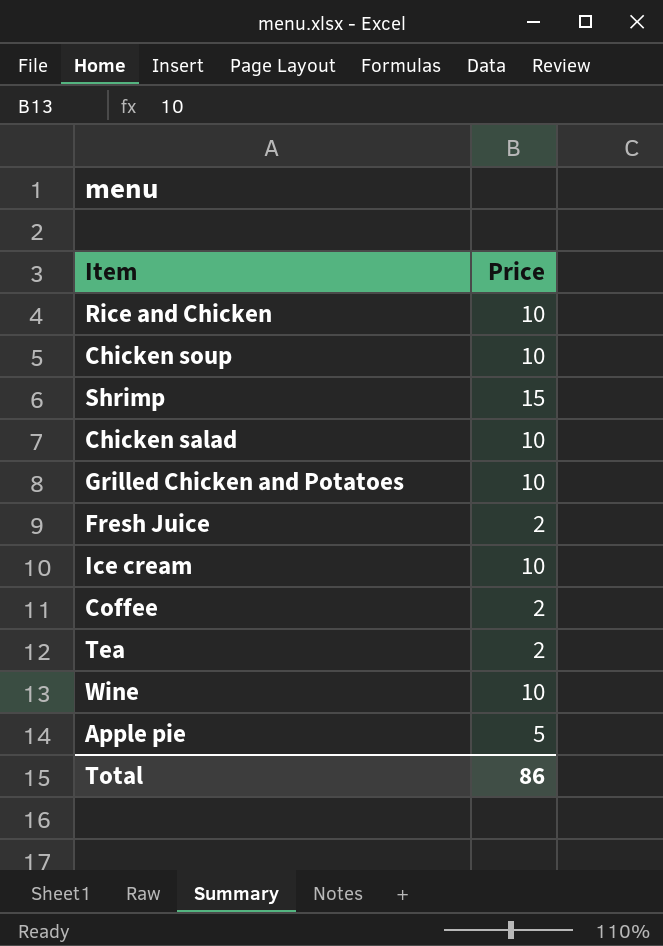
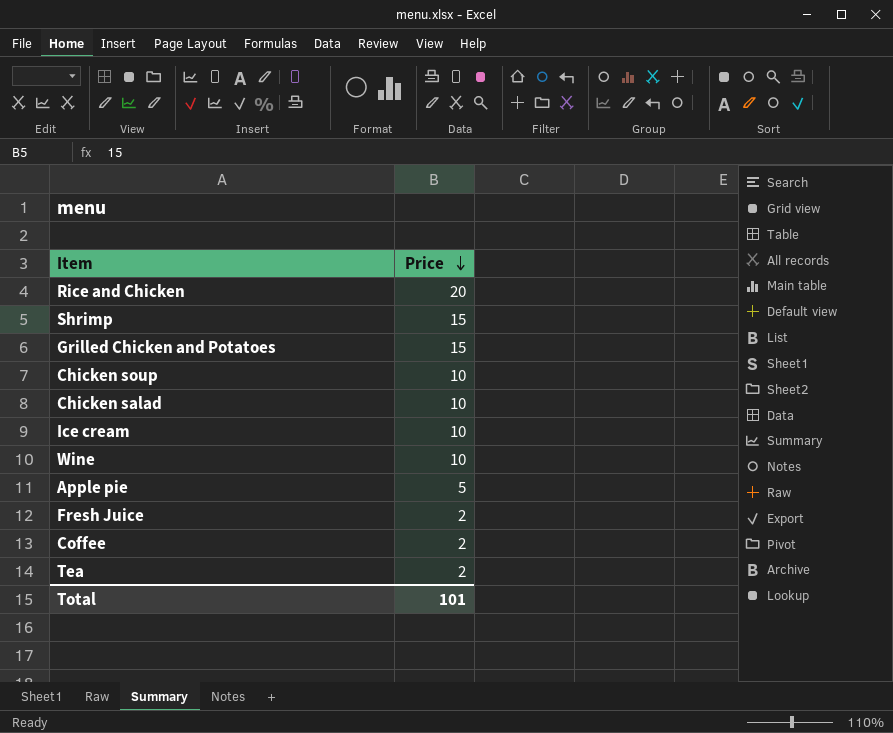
row order: none -> Price descending
Rice and Chicken | Price: 10 -> 20
Grilled Chicken and Potatoes | Price: 10 -> 15
Total | Price: 86 -> 101

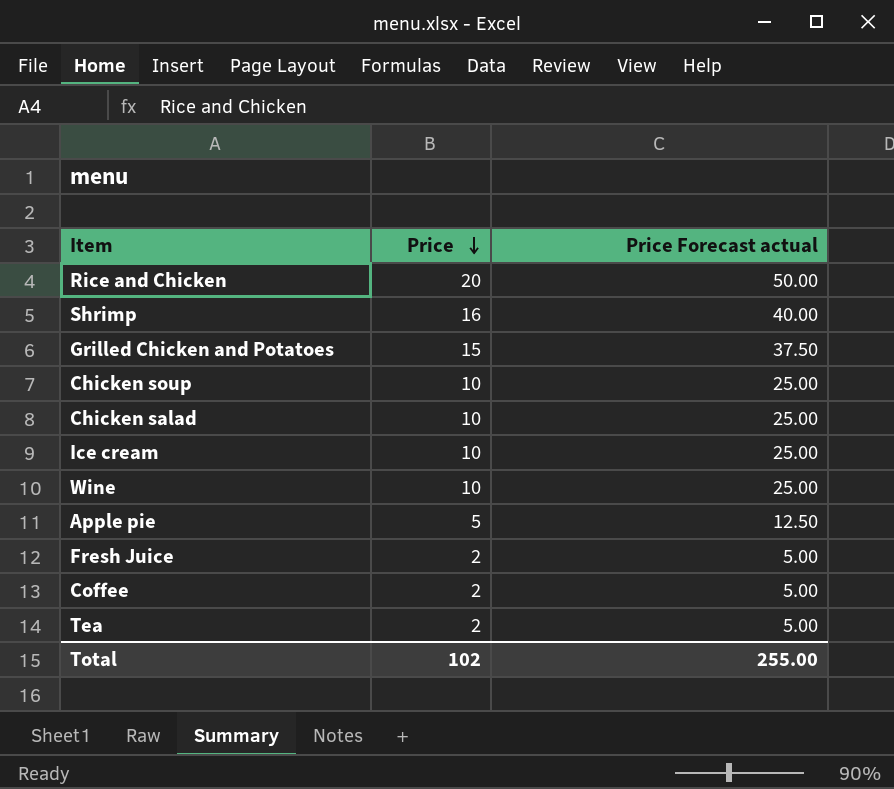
column Price Forecast actual | formula: none -> [Price] * 2.5
Shrimp | Price: 15 -> 16
Total | Price: 101 -> 102

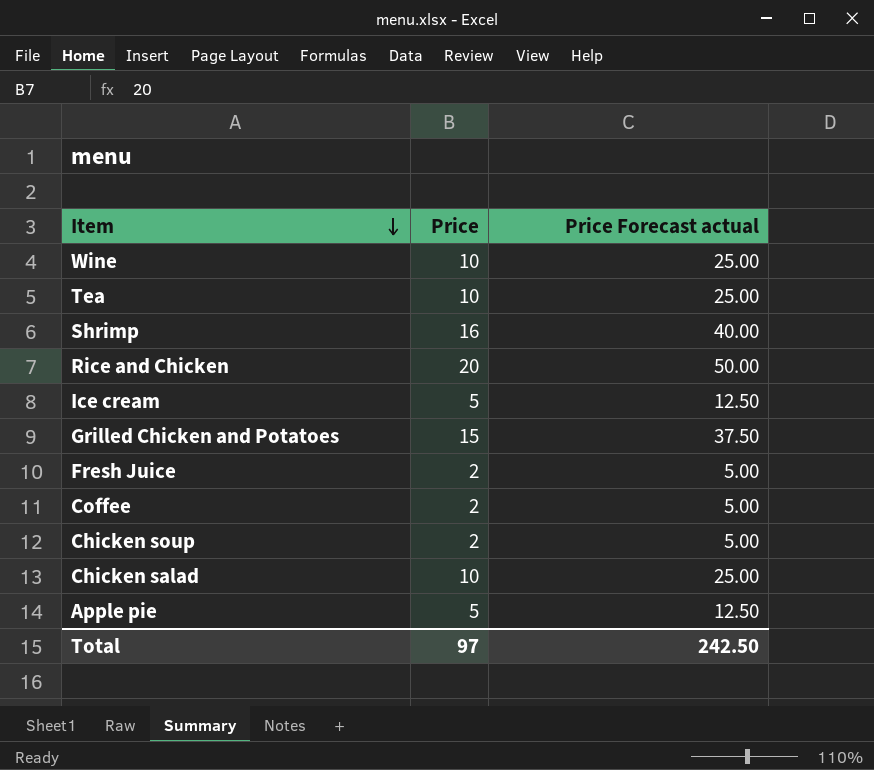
row order: Price descending -> Item descending
Tea | Price: 2 -> 10
Tea | Price Forecast actual: 5.00 -> 25.00
Ice cream | Price: 10 -> 5
Ice cream | Price Forecast actual: 25.00 -> 12.50
Chicken soup | Price: 10 -> 2
Chicken soup | Price Forecast actual: 25.00 -> 5.00
Total | Price: 102 -> 97
Total | Price Forecast actual: 255.00 -> 242.50

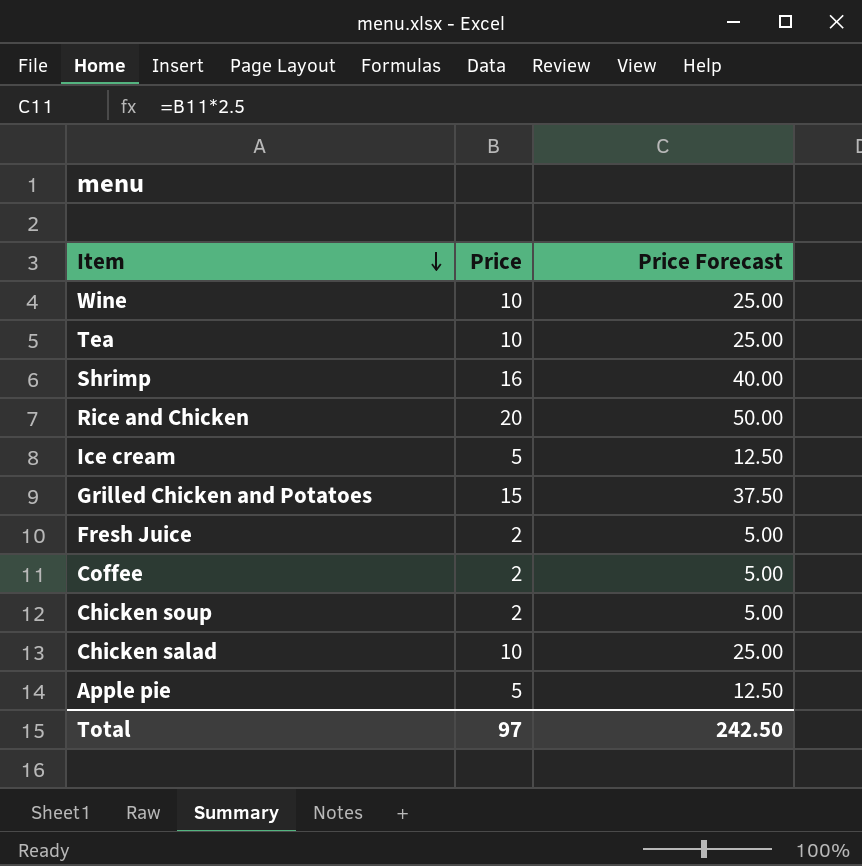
column name: Price Forecast actual -> Price Forecast

